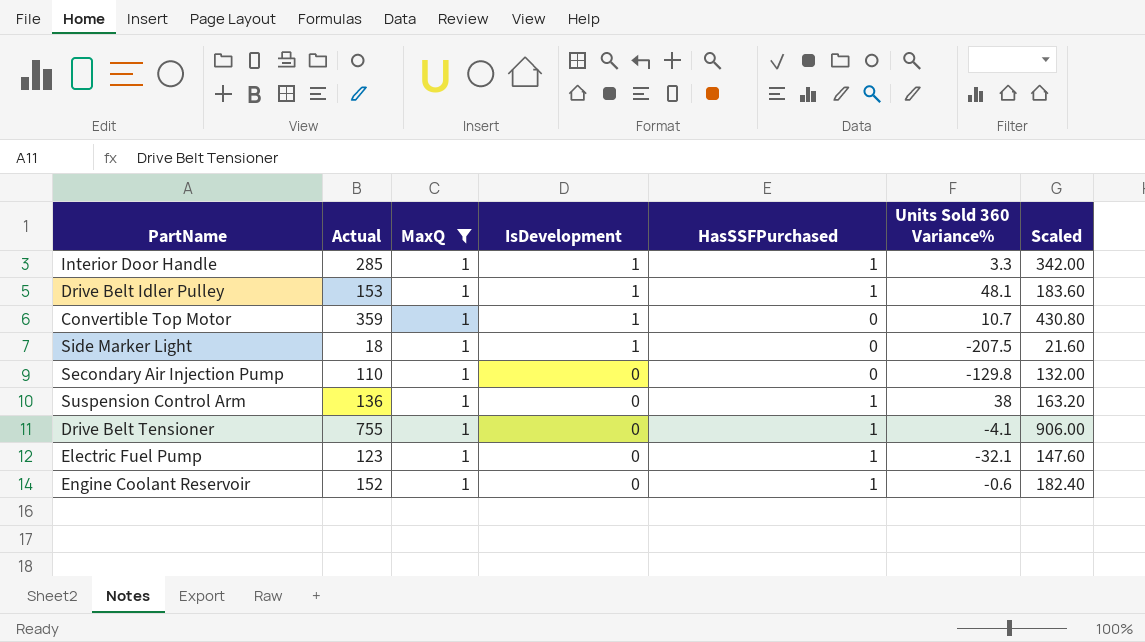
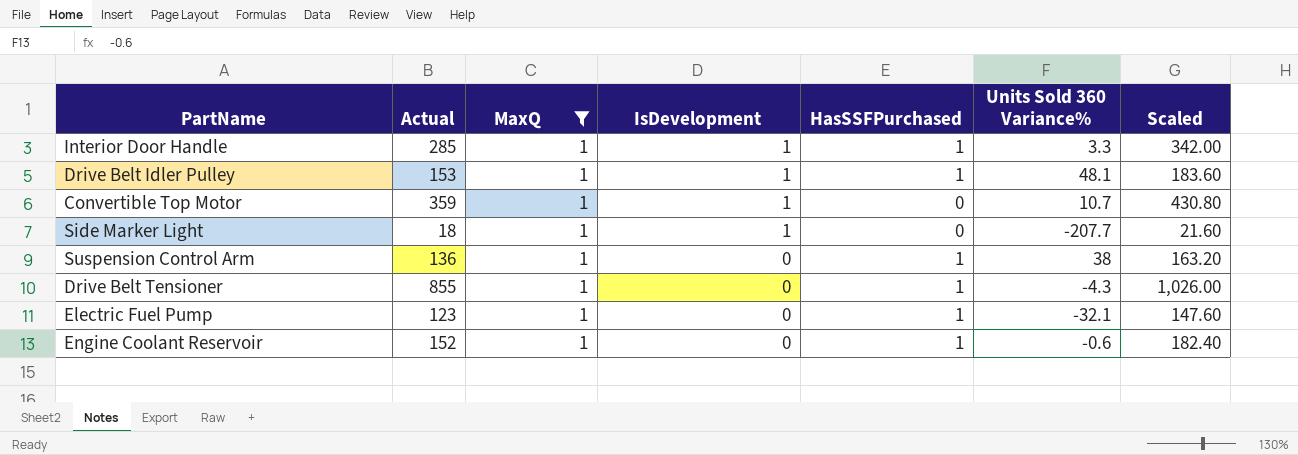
row Secondary Air Injection Pump: 110 | 1 | 0 | 0 | -129.8 | 132.00 -> none
Side Marker Light | Units Sold 360 Variance%: -207.5 -> -207.7
Drive Belt Tensioner | Actual: 755 -> 855
Drive Belt Tensioner | Units Sold 360 Variance%: -4.1 -> -4.3
Drive Belt Tensioner | Scaled: 906.00 -> 1,026.00

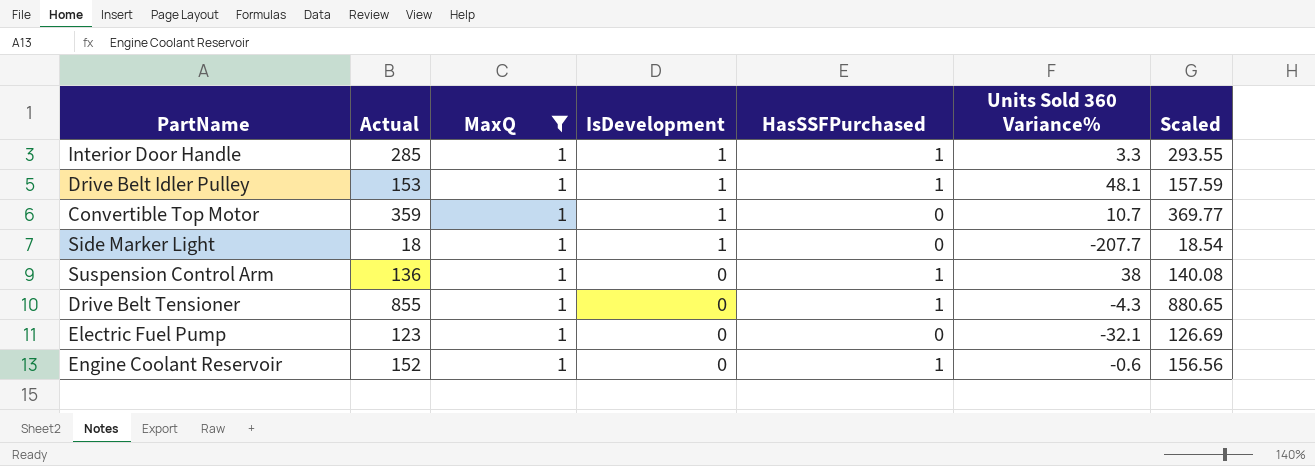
column Scaled | formula: [Actual] * 1.2 -> [Actual] * 1.03
Electric Fuel Pump | HasSSFPurchased: 1 -> 0

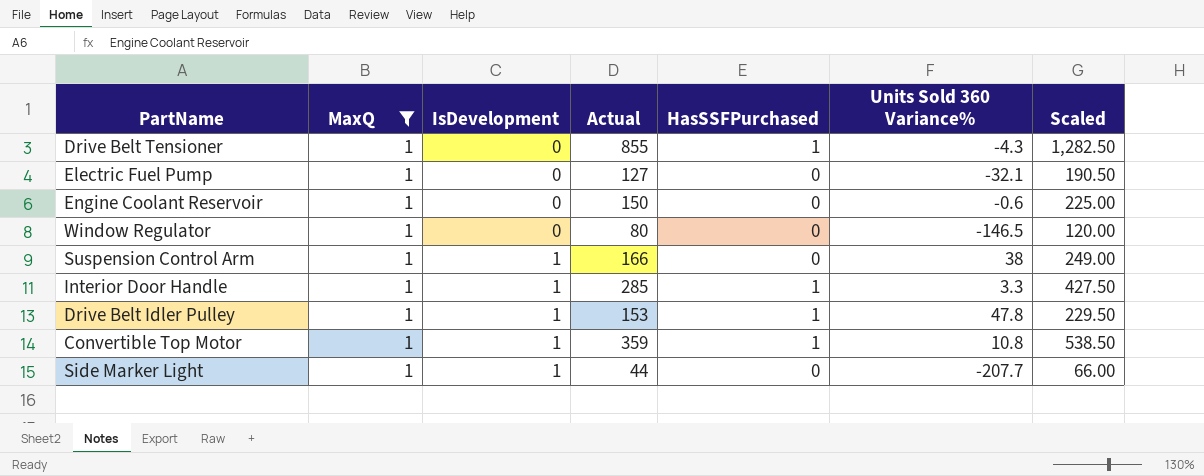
row order: IsDevelopment descending -> IsDevelopment ascending
column Actual | position: 2 -> 4
column Scaled | formula: [Actual] * 1.03 -> [Actual] * 1.5
Electric Fuel Pump | Actual: 123 -> 127
Engine Coolant Reservoir | Actual: 152 -> 150
Engine Coolant Reservoir | HasSSFPurchased: 1 -> 0
row Window Regulator: none -> 1 | 0 | 80 | 0 | -146.5 | 120.00
Suspension Control Arm | IsDevelopment: 0 -> 1
Suspension Control Arm | Actual: 136 -> 166
Suspension Control Arm | HasSSFPurchased: 1 -> 0
Drive Belt Idler Pulley | Units Sold 360 Variance%: 48.1 -> 47.8
Convertible Top Motor | HasSSFPurchased: 0 -> 1
Convertible Top Motor | Units Sold 360 Variance%: 10.7 -> 10.8
Side Marker Light | Actual: 18 -> 44

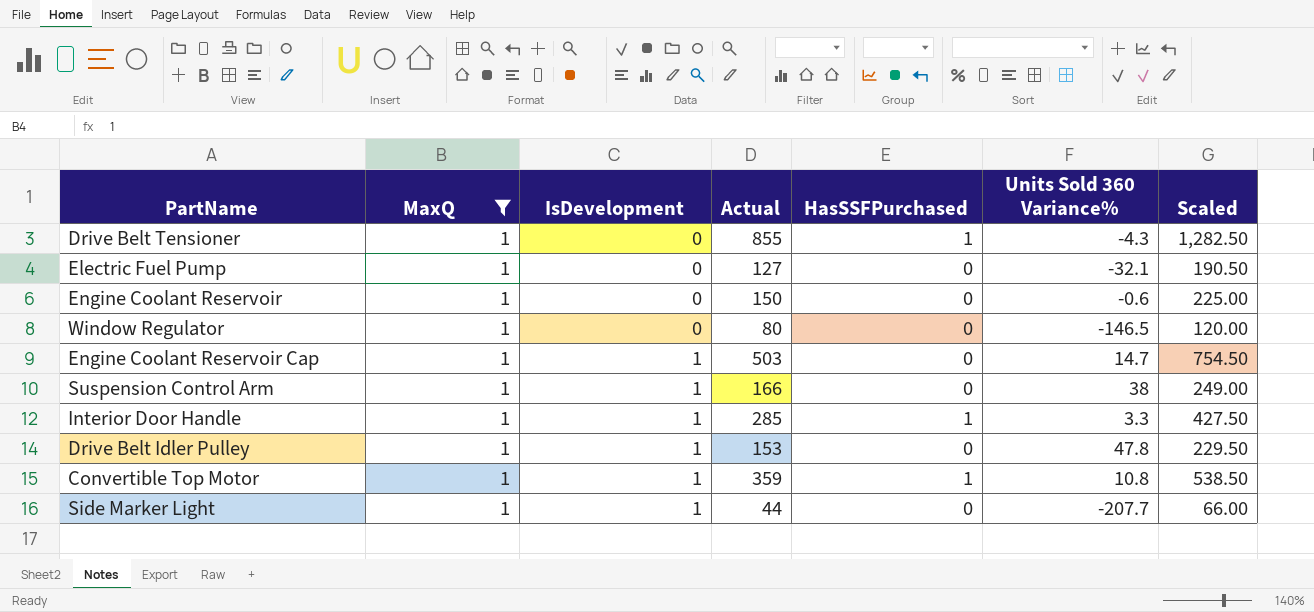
row Engine Coolant Reservoir Cap: none -> 1 | 1 | 503 | 0 | 14.7 | 754.50
Drive Belt Idler Pulley | HasSSFPurchased: 1 -> 0

